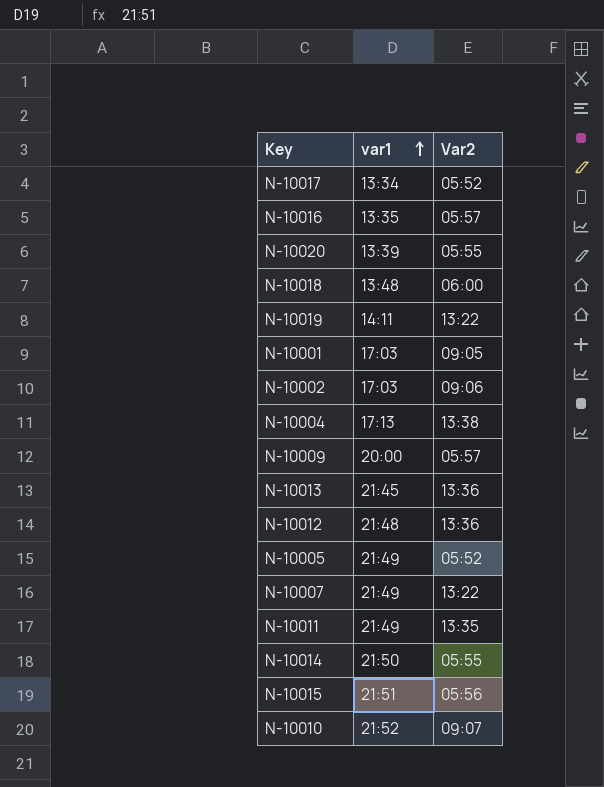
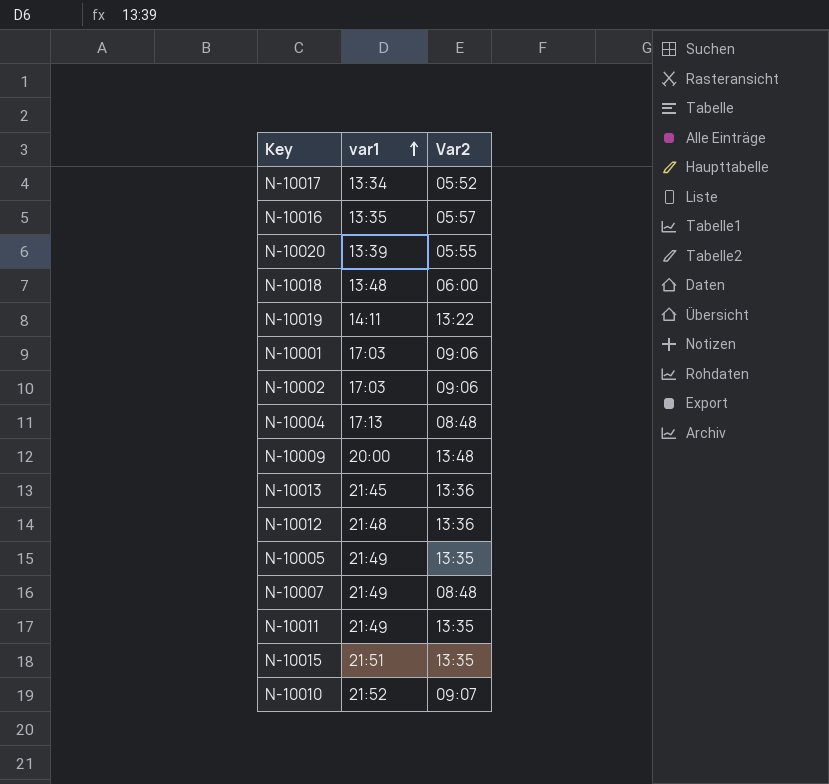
row N-10014: 21:50 | 05:55 -> none
N-10001 | Var2: 09:05 -> 09:06
N-10004 | Var2: 13:38 -> 08:48
N-10009 | Var2: 05:57 -> 13:48
N-10005 | Var2: 05:52 -> 13:35
N-10007 | Var2: 13:22 -> 08:48
N-10015 | Var2: 05:56 -> 13:35

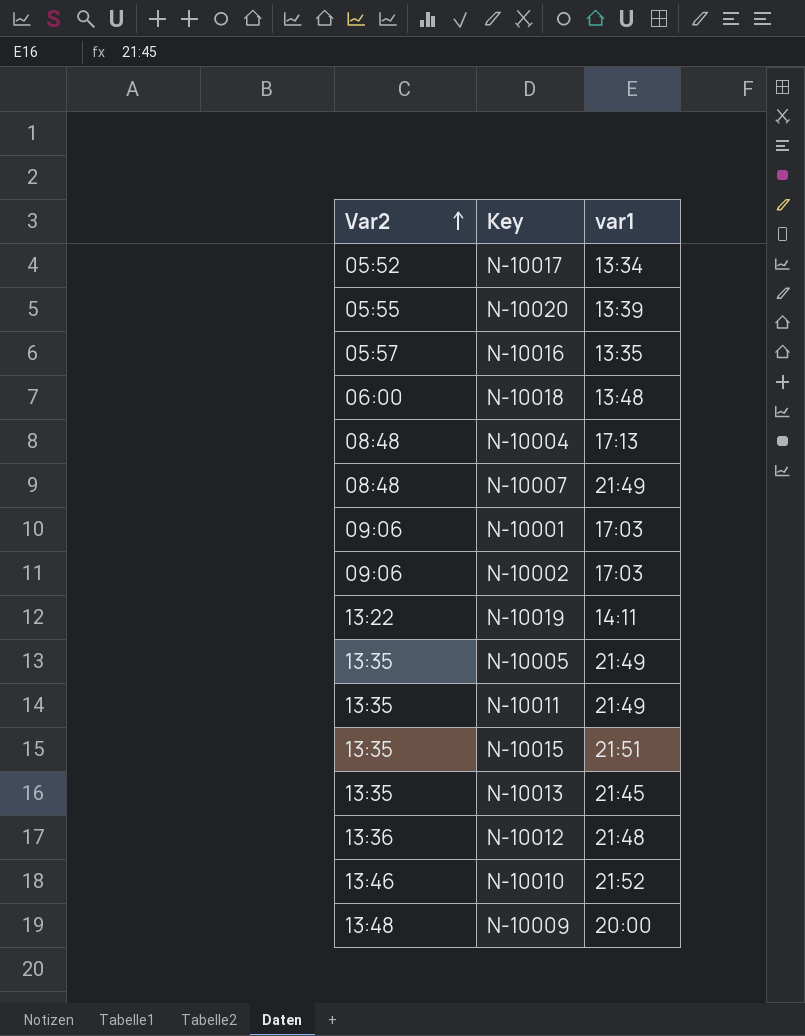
row order: var1 ascending -> Var2 ascending
column Var2 | position: 3 -> 1
N-10013 | Var2: 13:36 -> 13:35
N-10010 | Var2: 09:07 -> 13:46

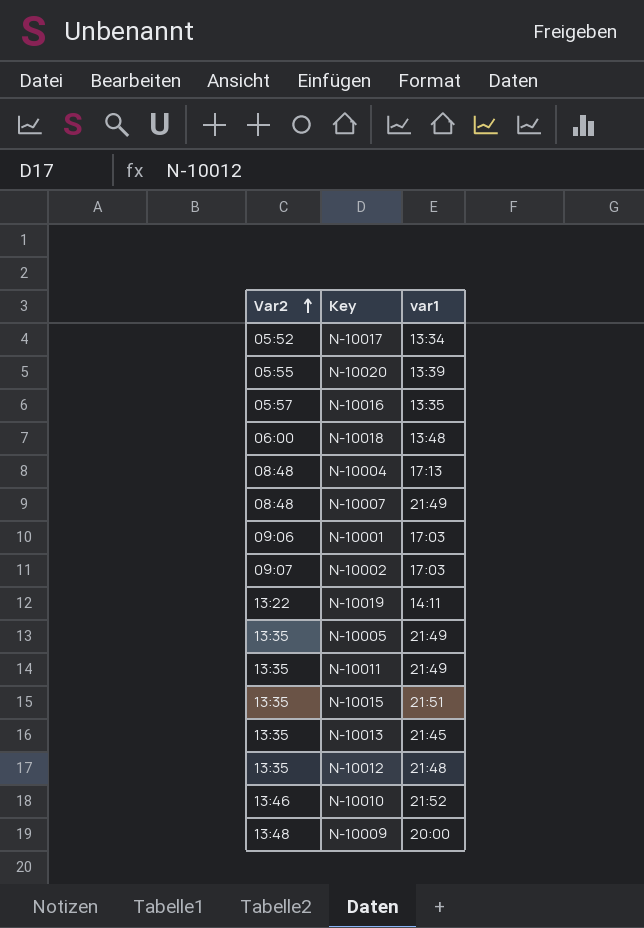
N-10002 | Var2: 09:06 -> 09:07
N-10012 | Var2: 13:36 -> 13:35

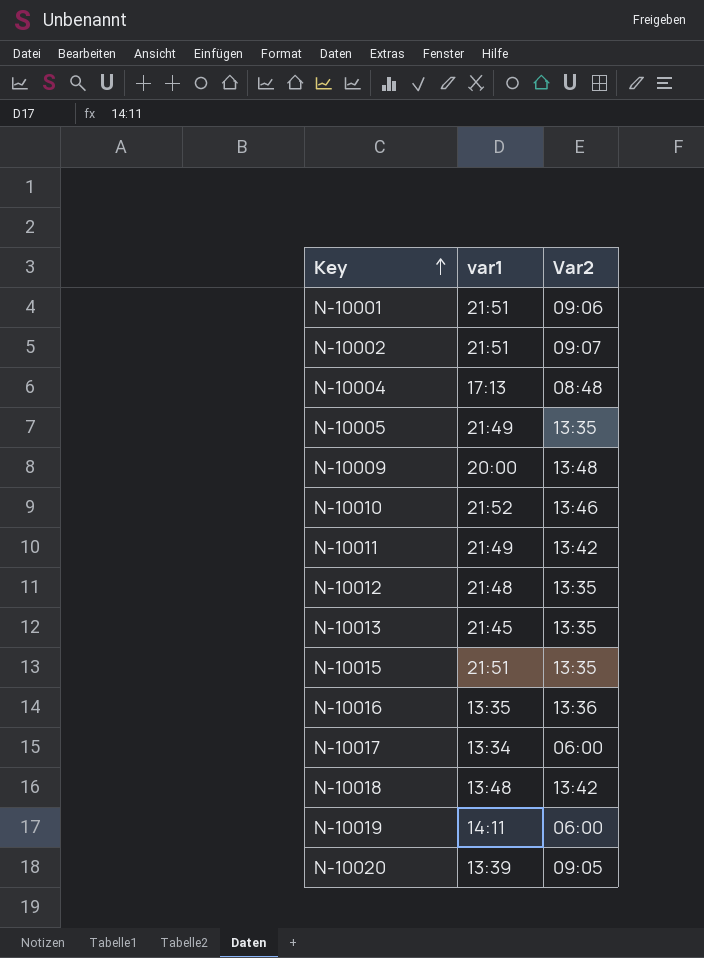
row order: Var2 ascending -> Key ascending
column Var2 | position: 1 -> 3
row N-10007: 08:48 | 21:49 -> none
N-10001 | var1: 17:03 -> 21:51
N-10002 | var1: 17:03 -> 21:51
N-10011 | Var2: 13:35 -> 13:42
N-10016 | Var2: 05:57 -> 13:36
N-10017 | Var2: 05:52 -> 06:00
N-10018 | Var2: 06:00 -> 13:42
N-10019 | Var2: 13:22 -> 06:00
N-10020 | Var2: 05:55 -> 09:05

